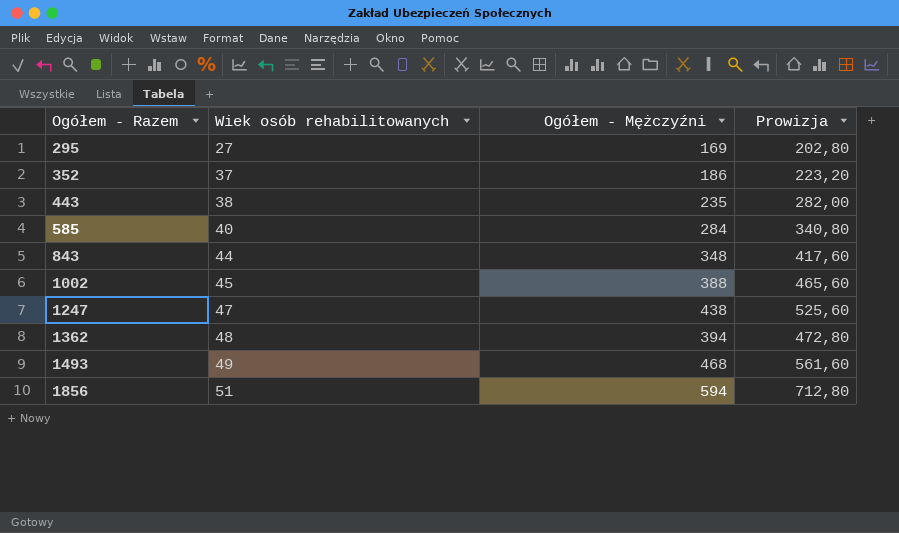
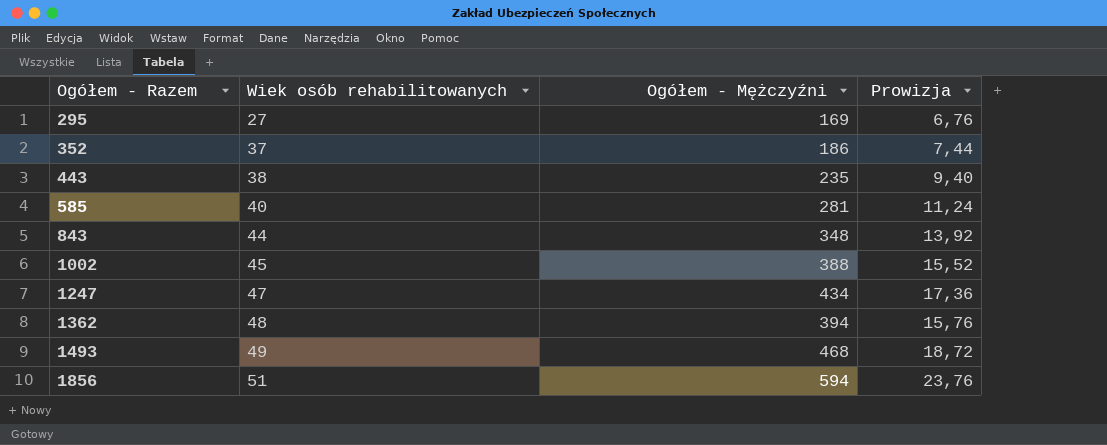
column Prowizja | formula: [Ogółem - Mężczyźni] * 1,2 -> [Ogółem - Mężczyźni] * 0,04
585 | Ogółem - Mężczyźni: 284 -> 281
1247 | Ogółem - Mężczyźni: 438 -> 434

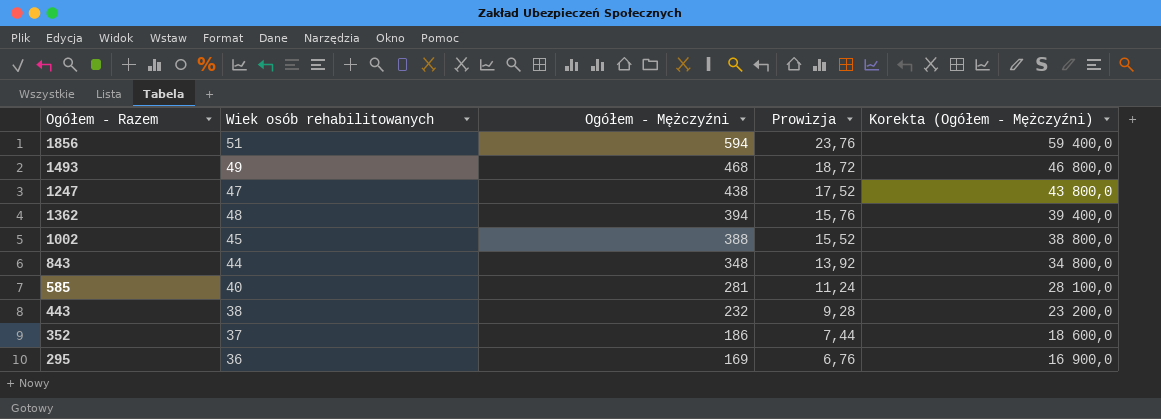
row order: Ogółem - Razem ascending -> Ogółem - Mężczyźni descending
column Korekta (Ogółem - Mężczyźni) | formula: none -> [Ogółem - Mężczyźni] * 100
1247 | Ogółem - Mężczyźni: 434 -> 438
1247 | Prowizja: 17,36 -> 17,52
443 | Ogółem - Mężczyźni: 235 -> 232
443 | Prowizja: 9,40 -> 9,28
295 | Wiek osób rehabilitowanych: 27 -> 36

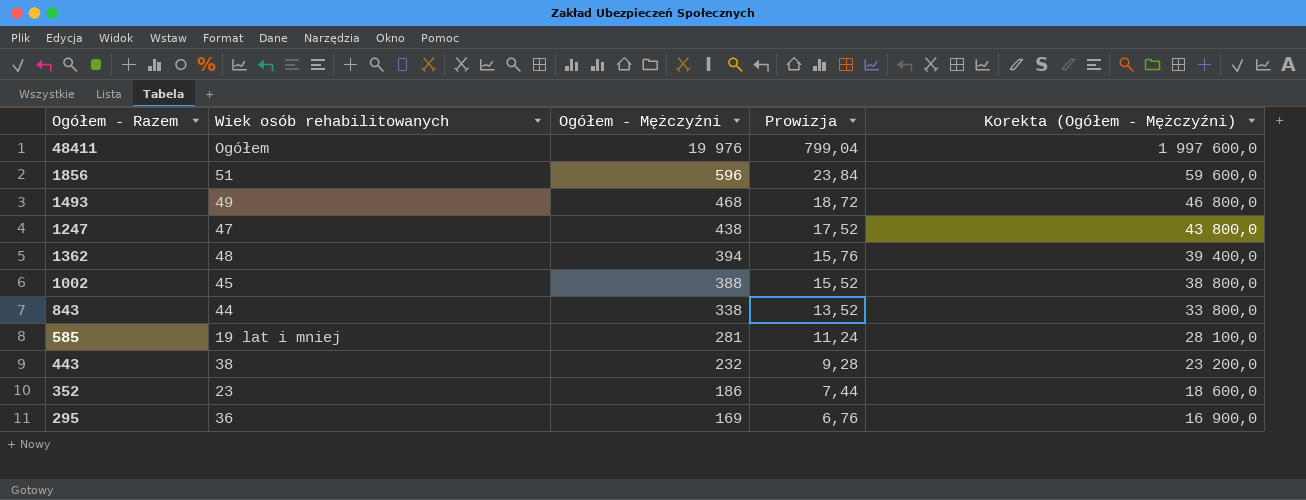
row 48411: none -> Ogółem | 19 976 | 799,04 | 1 997 600,0
1856 | Ogółem - Mężczyźni: 594 -> 596
1856 | Prowizja: 23,76 -> 23,84
1856 | Korekta (Ogółem - Mężczyźni): 59 400,0 -> 59 600,0
843 | Ogółem - Mężczyźni: 348 -> 338
843 | Prowizja: 13,92 -> 13,52
843 | Korekta (Ogółem - Mężczyźni): 34 800,0 -> 33 800,0
585 | Wiek osób rehabilitowanych: 40 -> 19 lat i mniej
352 | Wiek osób rehabilitowanych: 37 -> 23

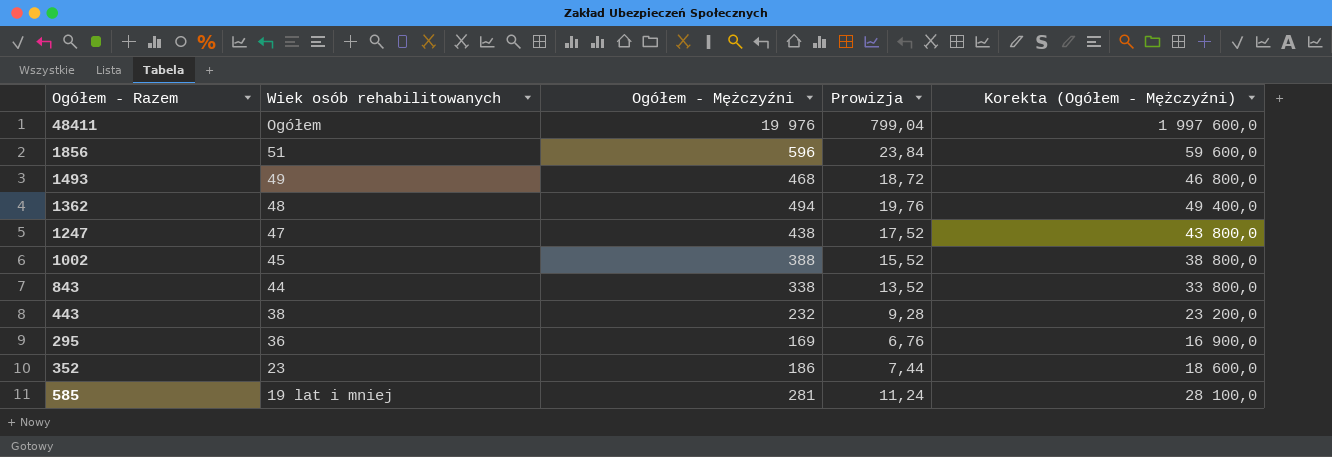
row order: Ogółem - Mężczyźni descending -> Wiek osób rehabilitowanych descending
1362 | Ogółem - Mężczyźni: 394 -> 494
1362 | Prowizja: 15,76 -> 19,76
1362 | Korekta (Ogółem - Mężczyźni): 39 400,0 -> 49 400,0

